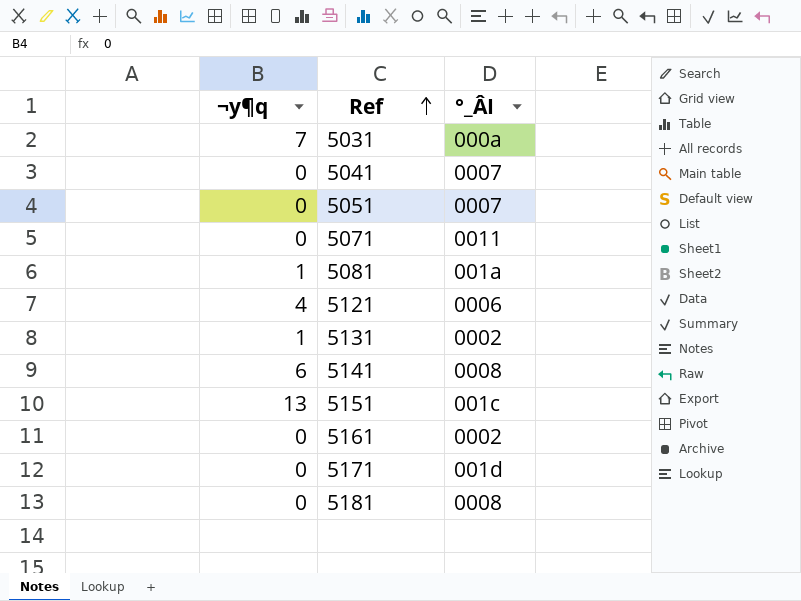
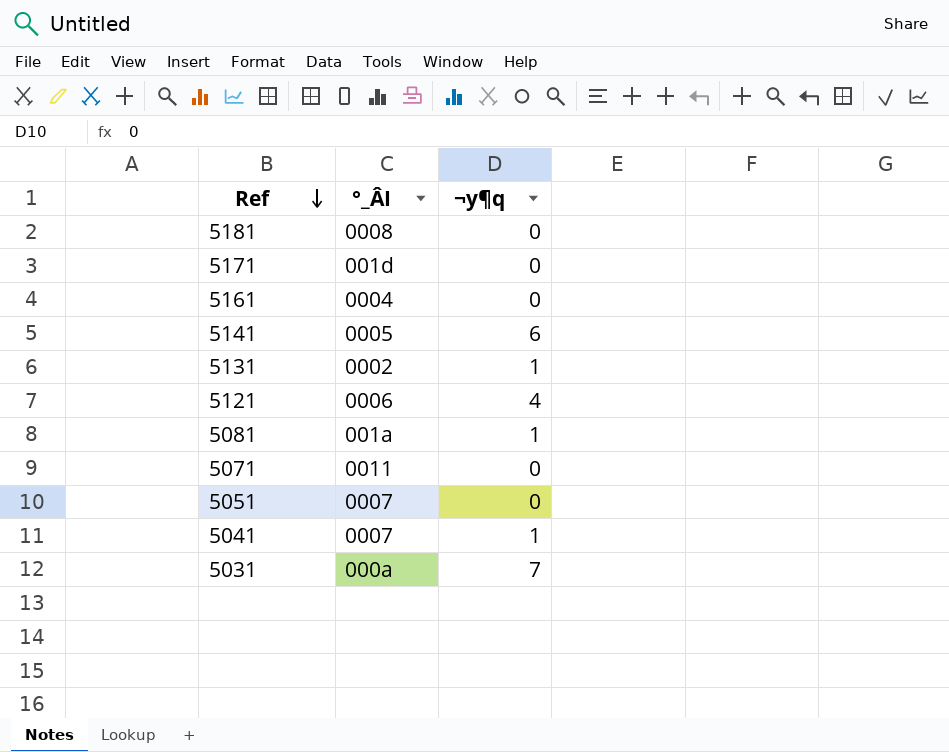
row order: Ref ascending -> Ref descending
column ¬y¶q | position: 1 -> 3
row 5151: 13 | 001c -> none
5161 | °_ÂI: 0002 -> 0004
5141 | °_ÂI: 0008 -> 0005
5041 | ¬y¶q: 0 -> 1

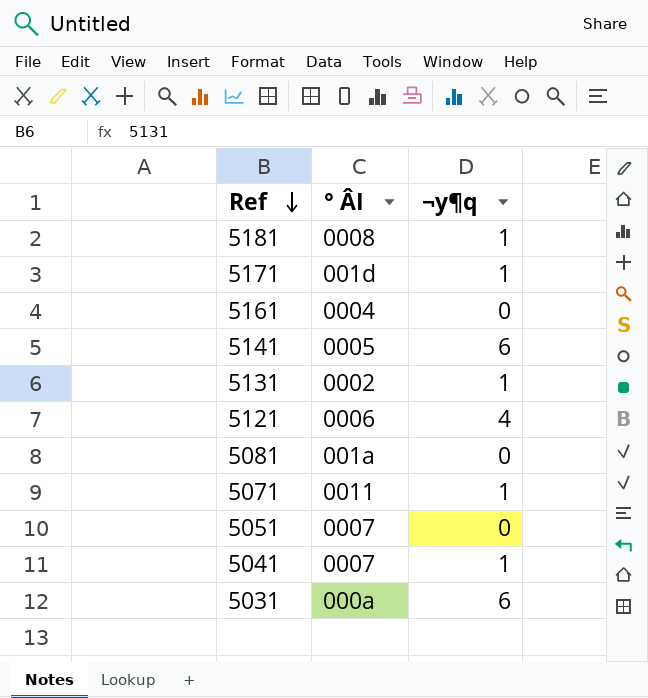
column name: °_ÂI -> ° ÂI
5181 | ¬y¶q: 0 -> 1
5171 | ¬y¶q: 0 -> 1
5081 | ¬y¶q: 1 -> 0
5071 | ¬y¶q: 0 -> 1
5031 | ¬y¶q: 7 -> 6

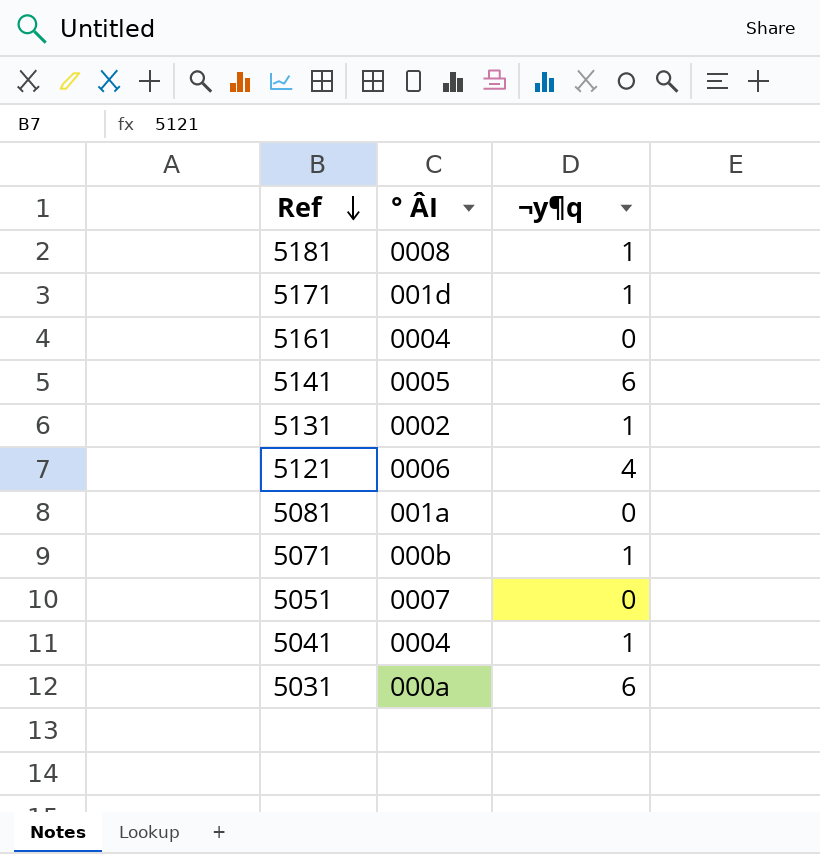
5071 | ° ÂI: 0011 -> 000b
5041 | ° ÂI: 0007 -> 0004

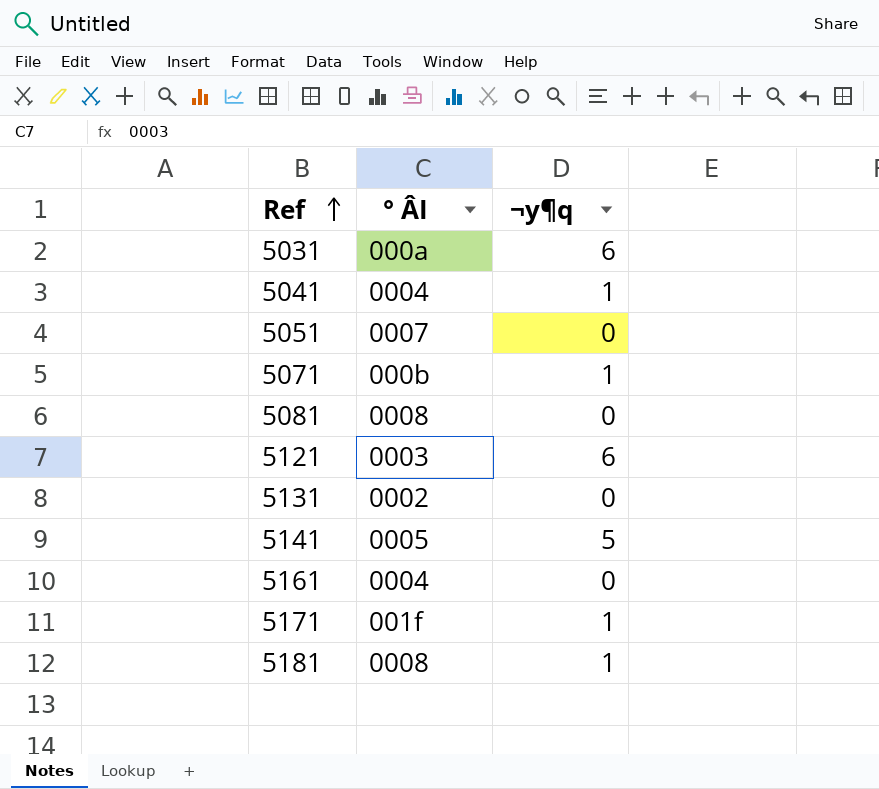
row order: Ref descending -> Ref ascending
5081 | ° ÂI: 001a -> 0008
5121 | ° ÂI: 0006 -> 0003
5121 | ¬y¶q: 4 -> 6
5131 | ¬y¶q: 1 -> 0
5141 | ¬y¶q: 6 -> 5
5171 | ° ÂI: 001d -> 001f

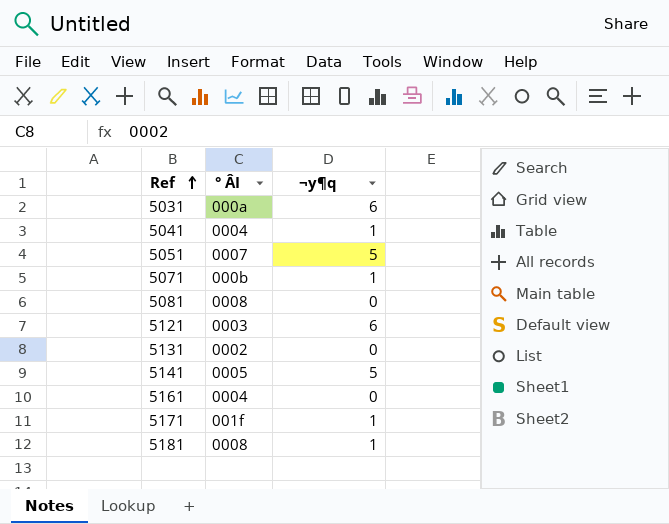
5051 | ¬y¶q: 0 -> 5

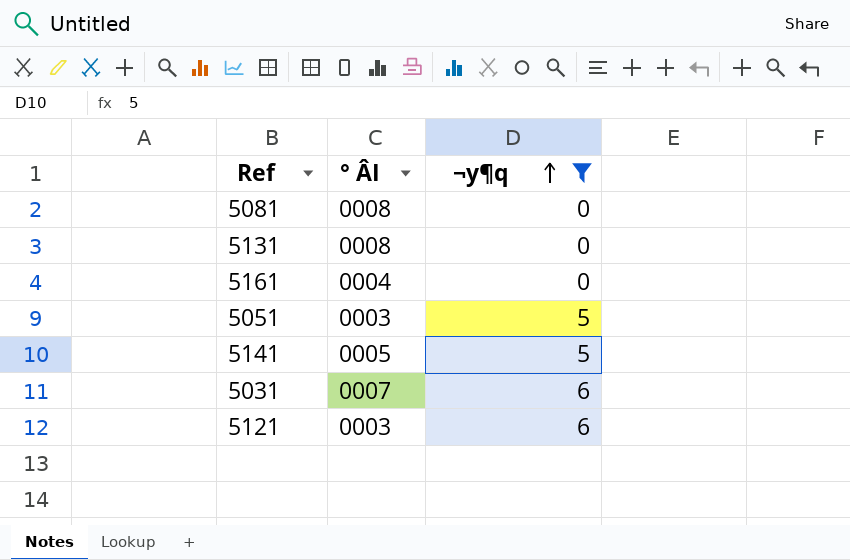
filter: none -> ¬y¶q != 1
row order: Ref ascending -> ¬y¶q ascending
5131 | ° ÂI: 0002 -> 0008
5051 | ° ÂI: 0007 -> 0003
5031 | ° ÂI: 000a -> 0007

